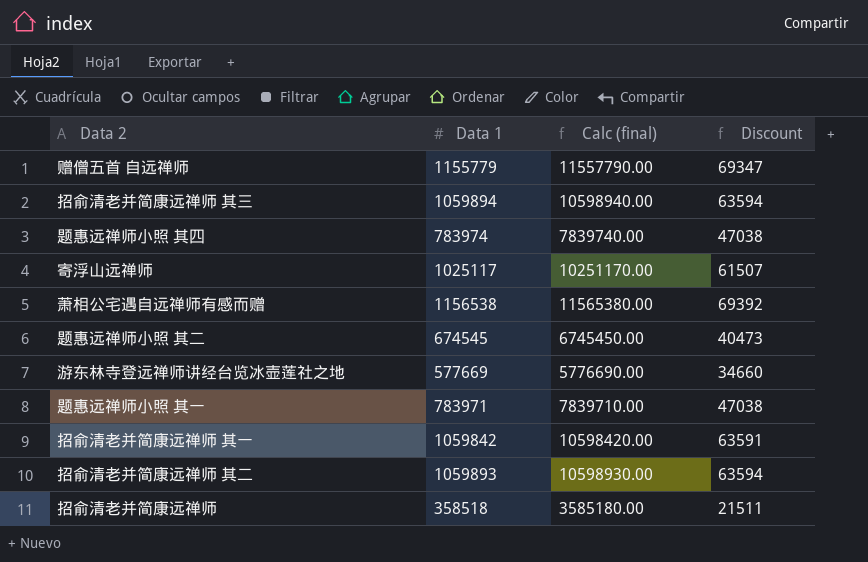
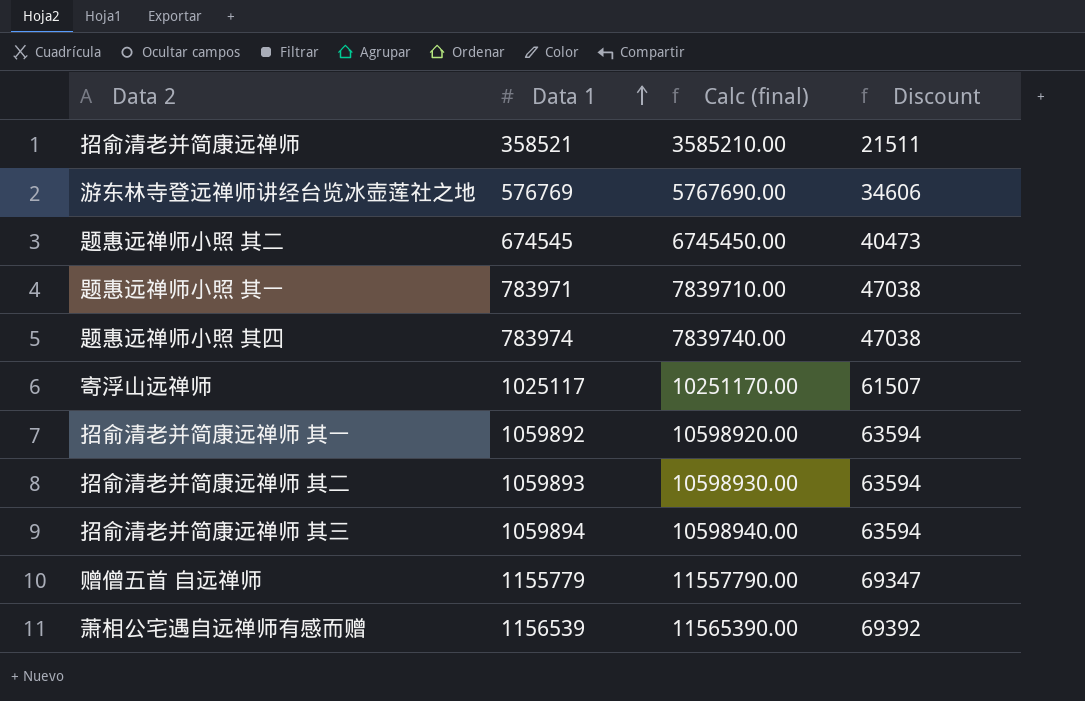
row order: none -> Data 1 ascending
招俞清老并简康远禅师 | Data 1: 358518 -> 358521
招俞清老并简康远禅师 | Calc (final): 3585180.00 -> 3585210.00
游东林寺登远禅师讲经台览冰壶莲社之地 | Data 1: 577669 -> 576769
游东林寺登远禅师讲经台览冰壶莲社之地 | Calc (final): 5776690.00 -> 5767690.00
游东林寺登远禅师讲经台览冰壶莲社之地 | Discount: 34660 -> 34606
招俞清老并简康远禅师 其一 | Data 1: 1059842 -> 1059892
招俞清老并简康远禅师 其一 | Calc (final): 10598420.00 -> 10598920.00
招俞清老并简康远禅师 其一 | Discount: 63591 -> 63594
萧相公宅遇自远禅师有感而赠 | Data 1: 1156538 -> 1156539
萧相公宅遇自远禅师有感而赠 | Calc (final): 11565380.00 -> 11565390.00

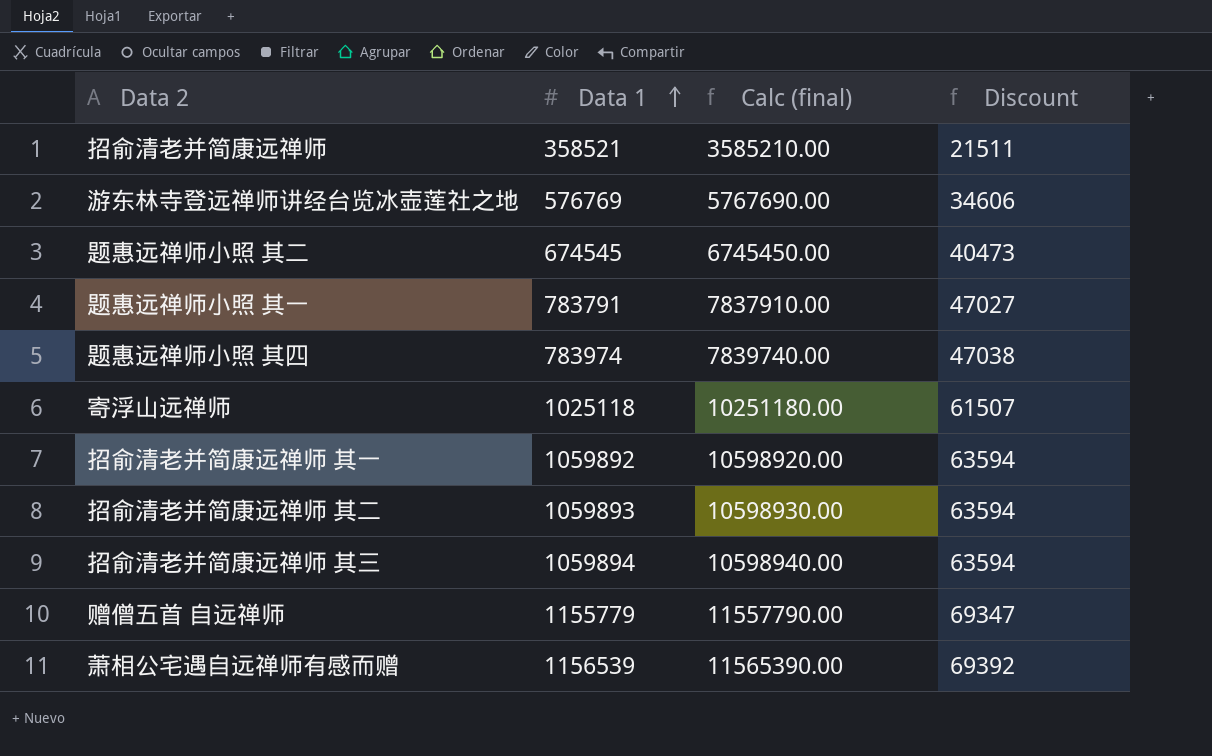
题惠远禅师小照 其一 | Data 1: 783971 -> 783791
题惠远禅师小照 其一 | Calc (final): 7839710.00 -> 7837910.00
题惠远禅师小照 其一 | Discount: 47038 -> 47027
寄浮山远禅师 | Data 1: 1025117 -> 1025118
寄浮山远禅师 | Calc (final): 10251170.00 -> 10251180.00

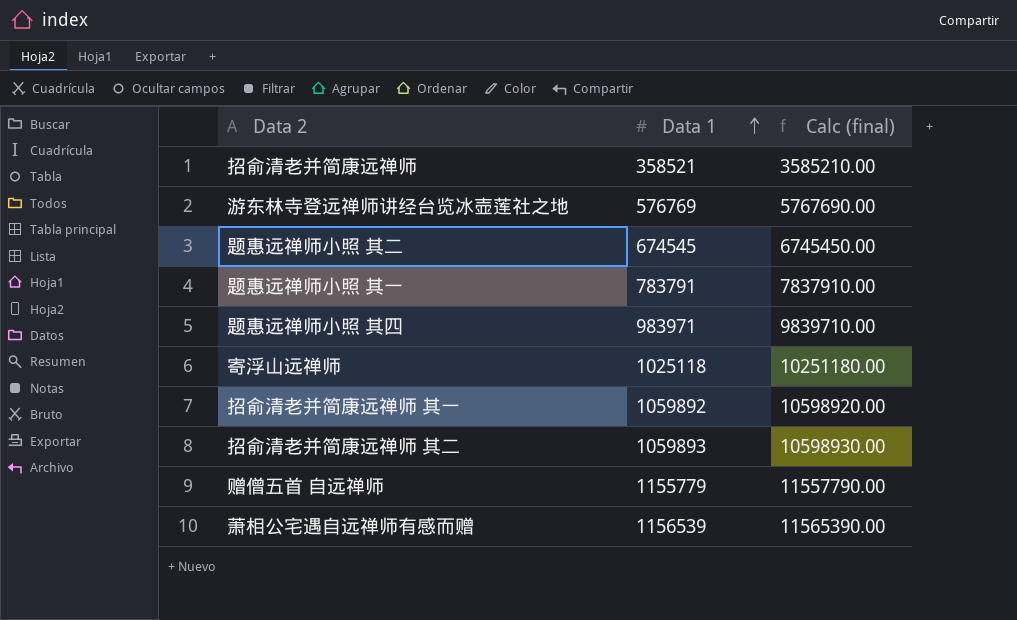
column Discount | formula: [Data 1] * 0.06 -> none
row 招俞清老并简康远禅师 其三: 1059894 | 10598940.00 | 63594 -> none
题惠远禅师小照 其四 | Data 1: 783974 -> 983971
题惠远禅师小照 其四 | Calc (final): 7839740.00 -> 9839710.00

